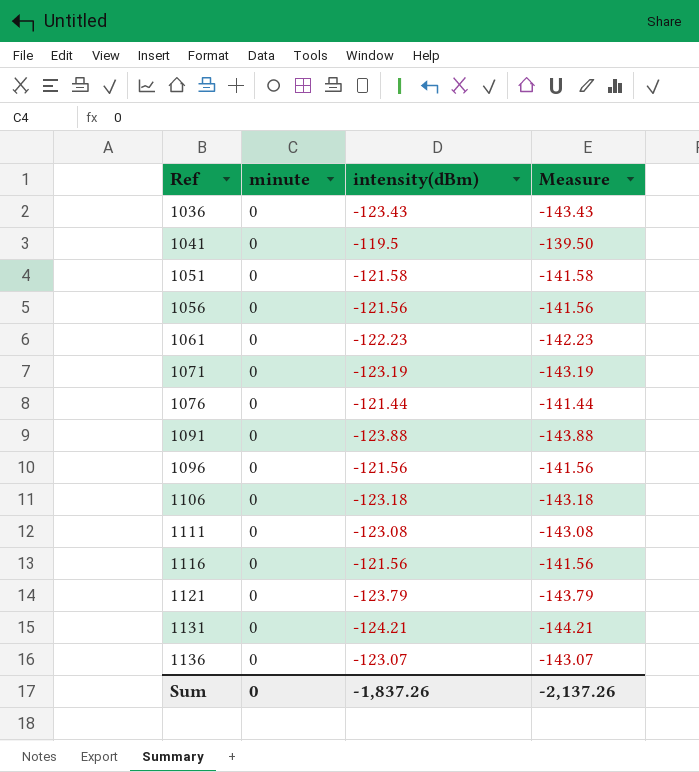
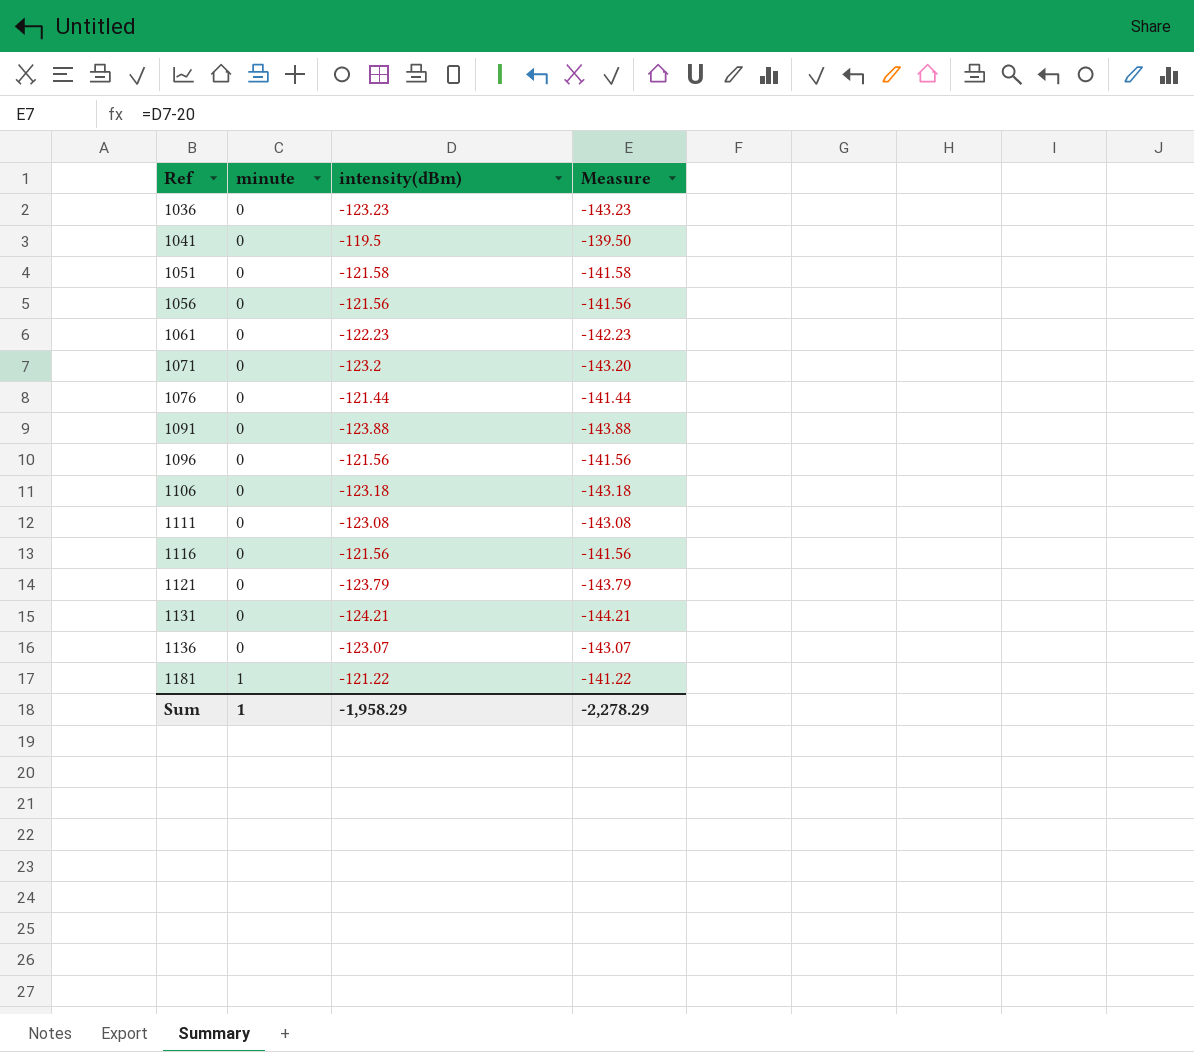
1036 | intensity(dBm): -123.43 -> -123.23
1036 | Measure: -143.43 -> -143.23
1071 | intensity(dBm): -123.19 -> -123.2
1071 | Measure: -143.19 -> -143.20
row 1181: none -> 1 | -121.22 | -141.22
Sum | minute: 0 -> 1
Sum | intensity(dBm): -1,837.26 -> -1,958.29
Sum | Measure: -2,137.26 -> -2,278.29

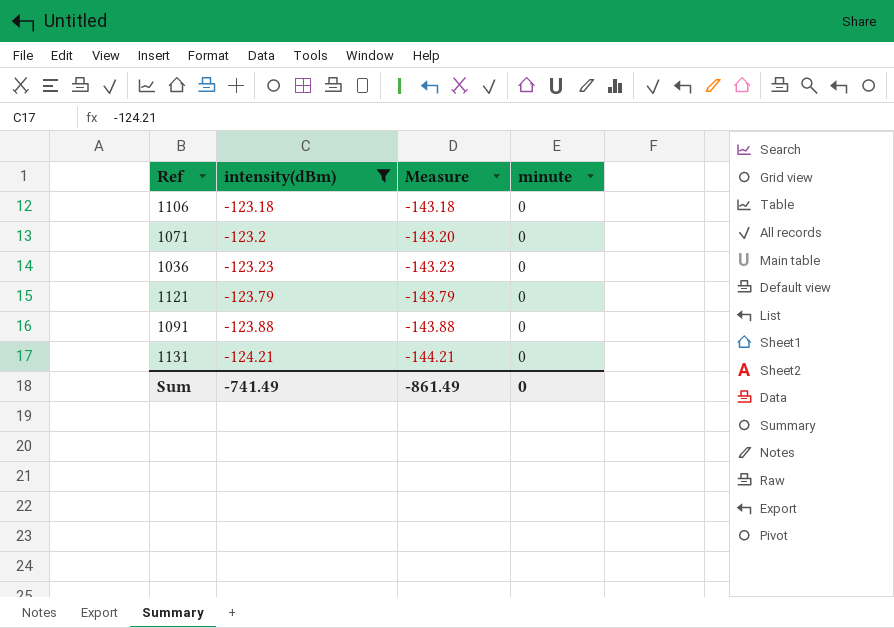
filter: none -> intensity(dBm) <= -123.18
row order: Ref ascending -> intensity(dBm) descending
column minute | position: 2 -> 4
Sum | intensity(dBm): -1,958.29 -> -741.49
Sum | Measure: -2,278.29 -> -861.49
Sum | minute: 1 -> 0

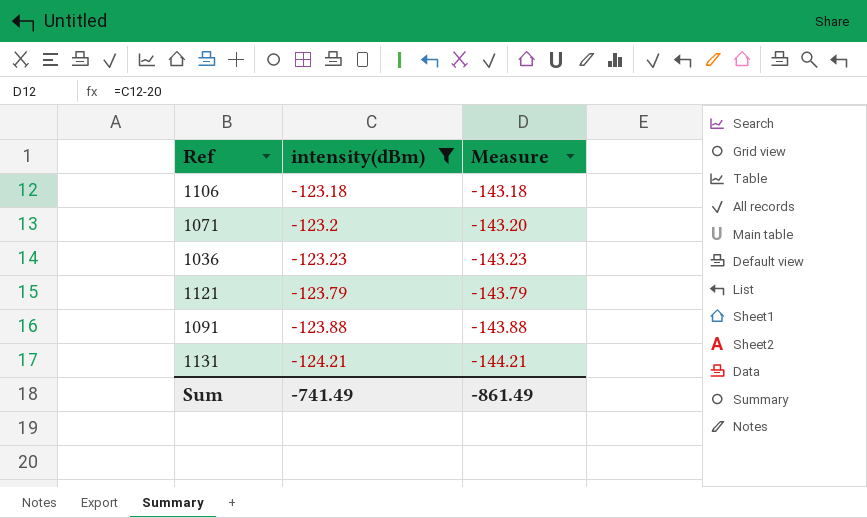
column minute | position: 4 -> none

